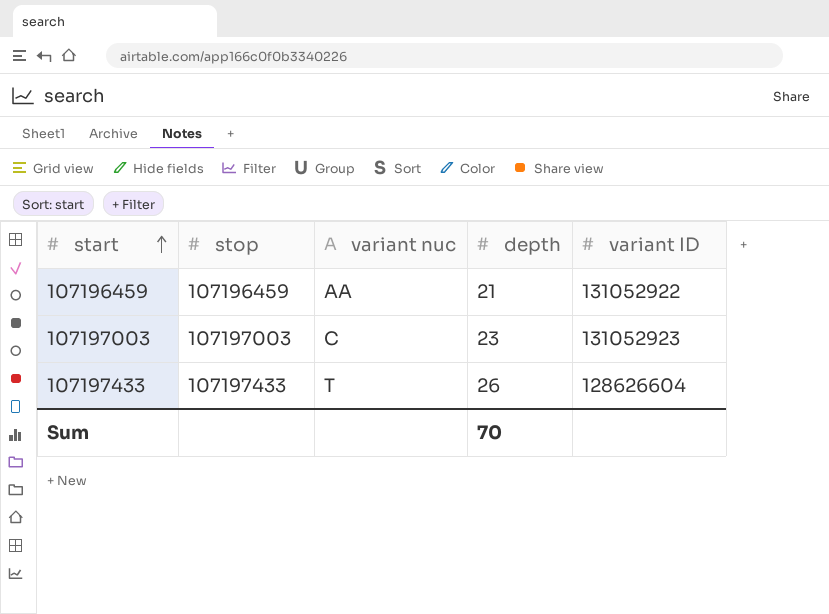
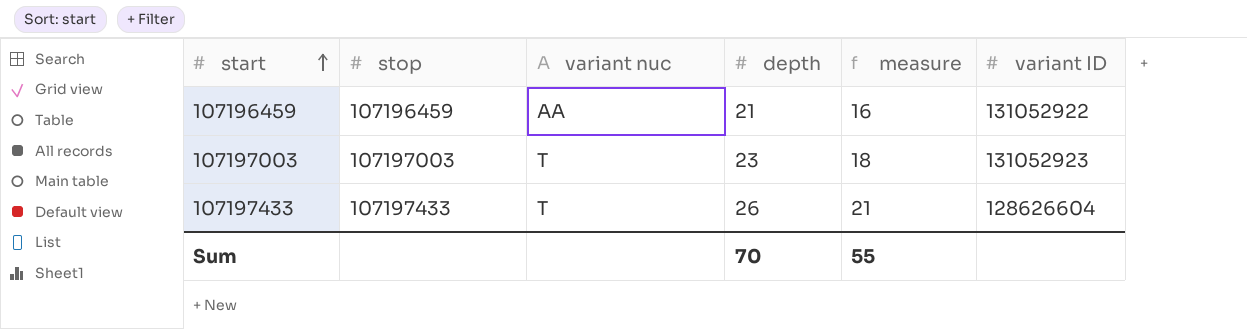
column measure | formula: none -> [depth] - 5
107197003 | variant nuc: C -> T

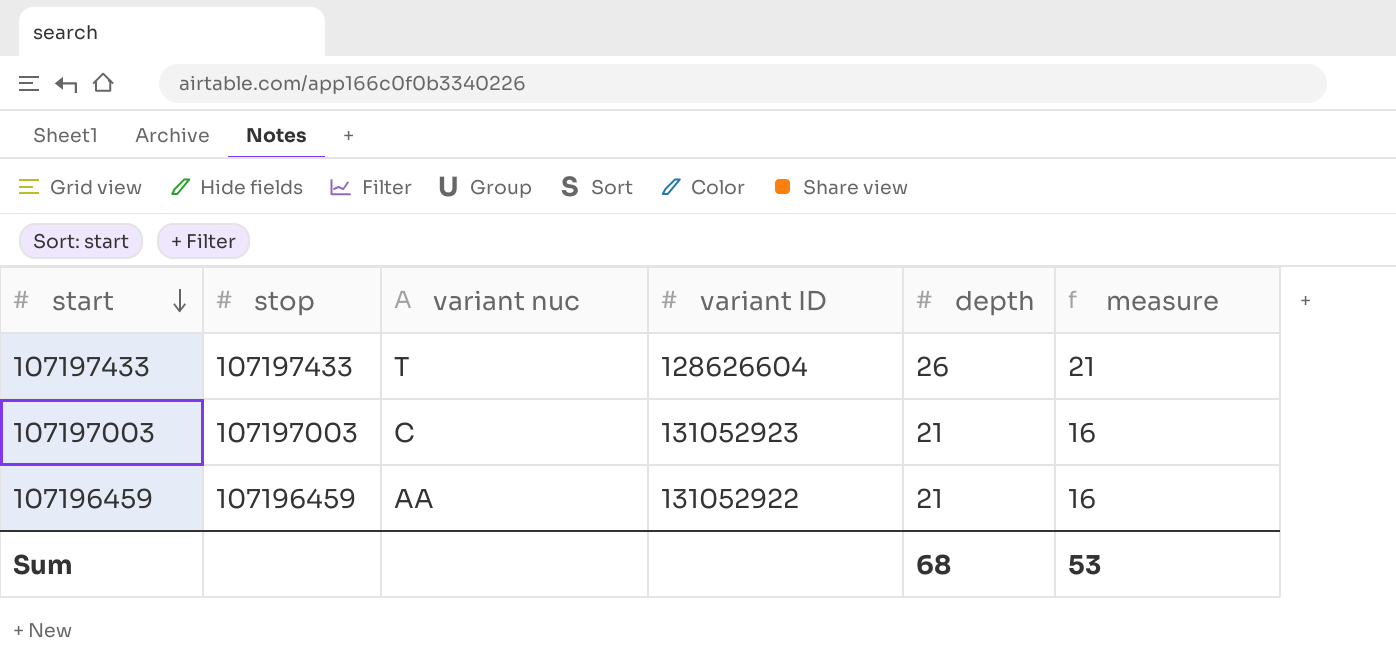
row order: start ascending -> start descending
column variant ID | position: 6 -> 4
107197003 | variant nuc: T -> C
107197003 | depth: 23 -> 21
107197003 | measure: 18 -> 16
Sum | depth: 70 -> 68
Sum | measure: 55 -> 53

